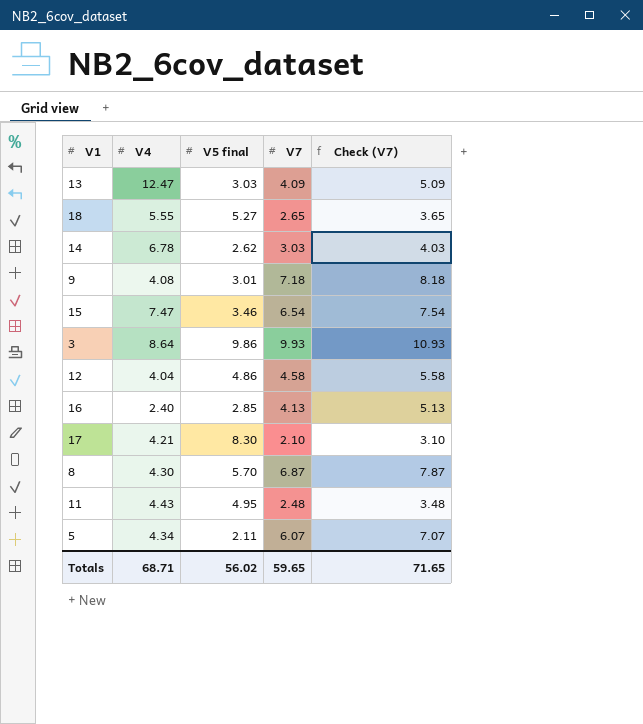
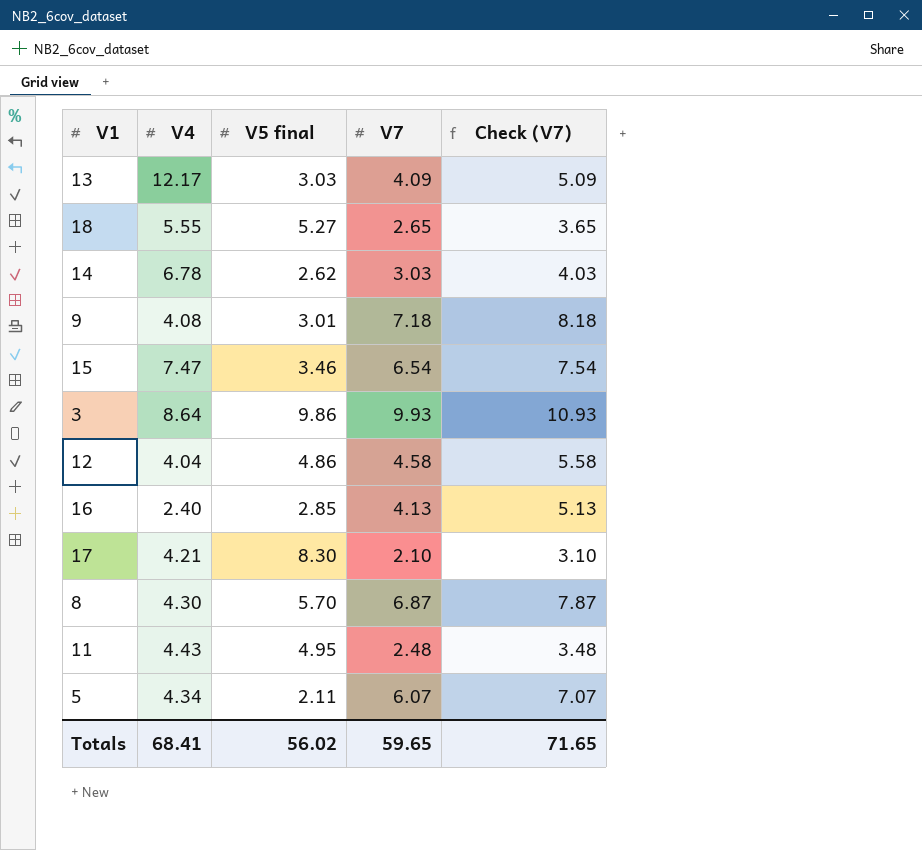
13 | V4: 12.47 -> 12.17
Totals | V4: 68.71 -> 68.41

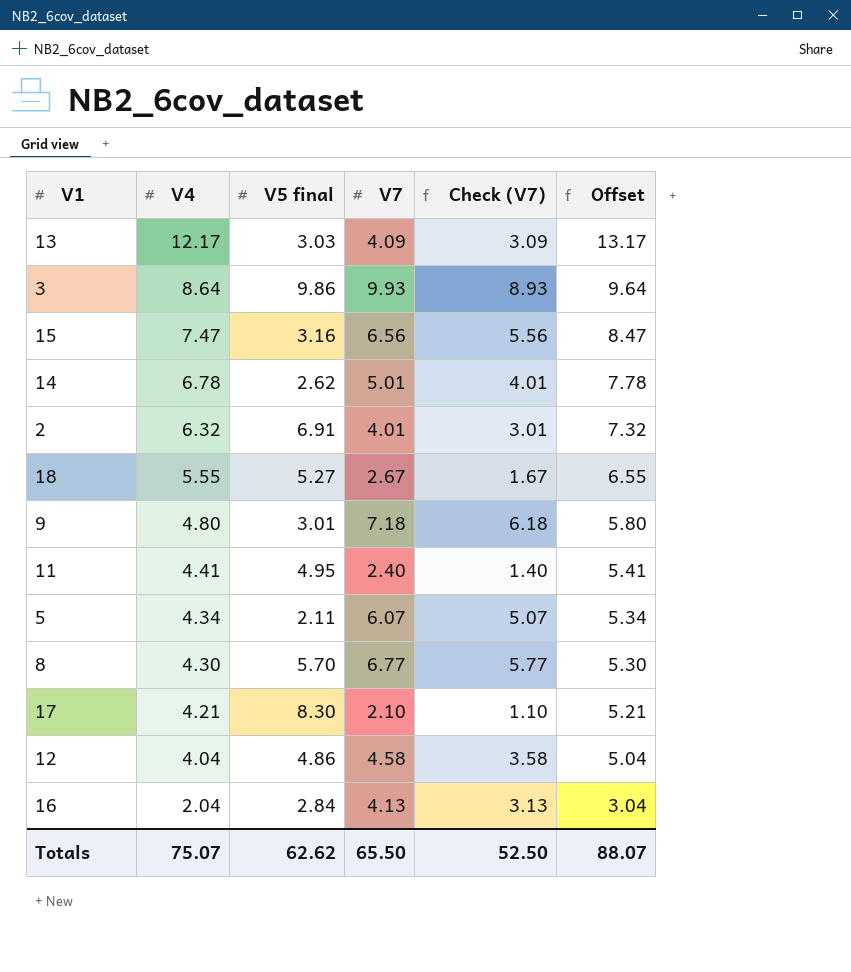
row order: none -> V4 descending
column Check (V7) | formula: [V7] + 1 -> [V7] - 1
column Offset | formula: none -> [V4] + 1
15 | V5 final: 3.46 -> 3.16
15 | V7: 6.54 -> 6.56
14 | V7: 3.03 -> 5.01
row 2: none -> 6.32 | 6.91 | 4.01 | 3.01 | 7.32
18 | V7: 2.65 -> 2.67
9 | V4: 4.08 -> 4.80
11 | V4: 4.43 -> 4.41
11 | V7: 2.48 -> 2.40
8 | V7: 6.87 -> 6.77
16 | V4: 2.40 -> 2.04
16 | V5 final: 2.85 -> 2.84
Totals | V4: 68.41 -> 75.07
Totals | V5 final: 56.02 -> 62.62
Totals | V7: 59.65 -> 65.50
Totals | Check (V7): 71.65 -> 52.50

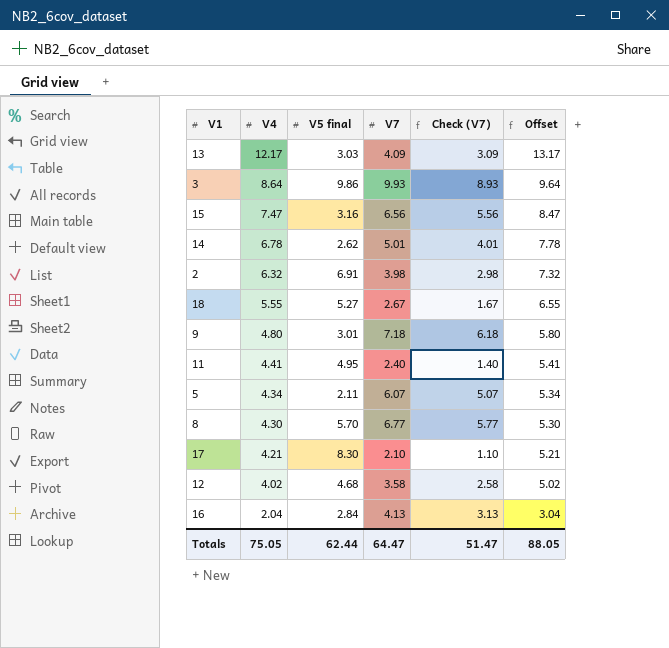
2 | V7: 4.01 -> 3.98
2 | Check (V7): 3.01 -> 2.98
12 | V4: 4.04 -> 4.02
12 | V5 final: 4.86 -> 4.68
12 | V7: 4.58 -> 3.58
12 | Check (V7): 3.58 -> 2.58
12 | Offset: 5.04 -> 5.02
Totals | V4: 75.07 -> 75.05
Totals | V5 final: 62.62 -> 62.44
Totals | V7: 65.50 -> 64.47
Totals | Check (V7): 52.50 -> 51.47
Totals | Offset: 88.07 -> 88.05

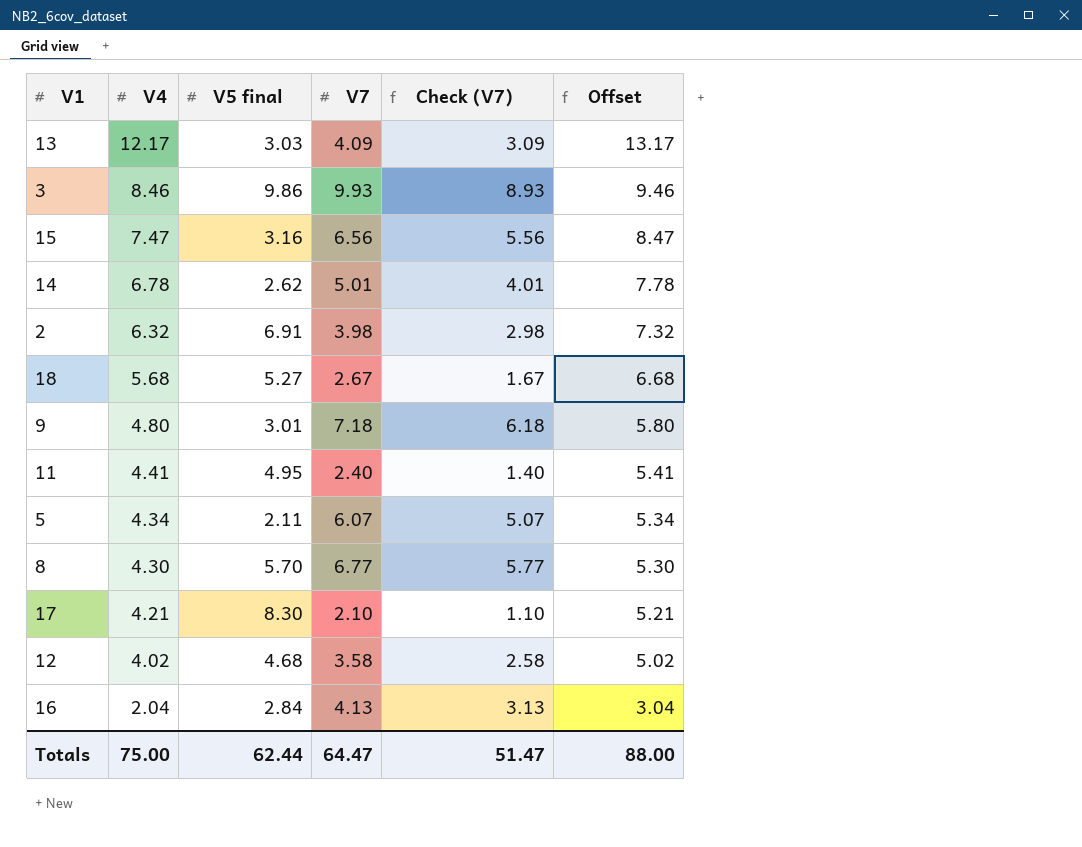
3 | V4: 8.64 -> 8.46
3 | Offset: 9.64 -> 9.46
18 | V4: 5.55 -> 5.68
18 | Offset: 6.55 -> 6.68
Totals | V4: 75.05 -> 75.00
Totals | Offset: 88.05 -> 88.00

